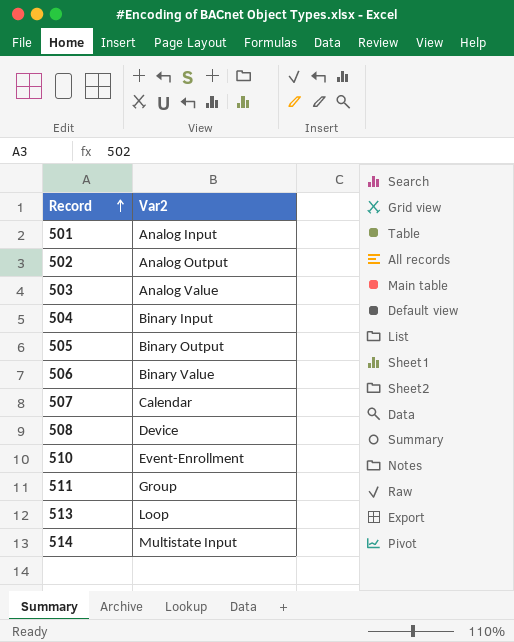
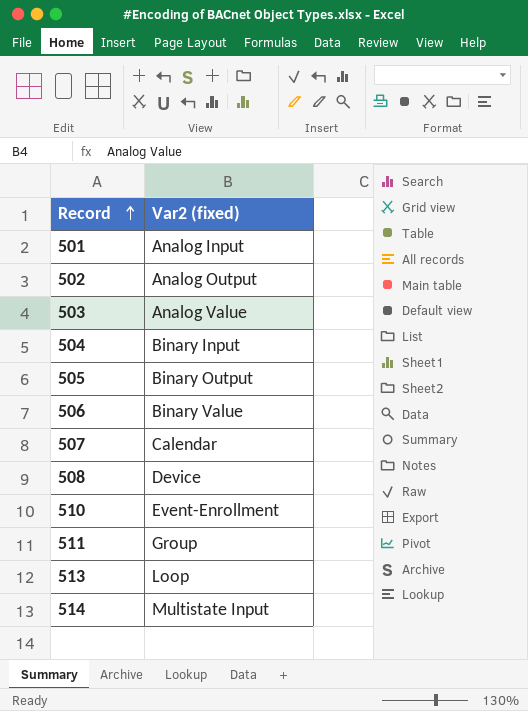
column name: Var2 -> Var2 (fixed)

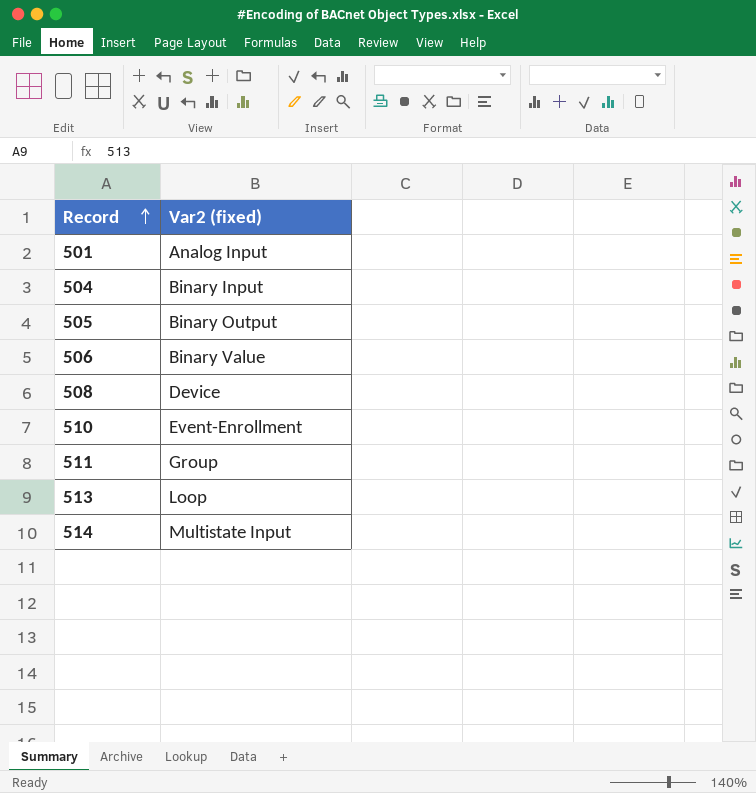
row 502: Analog Output -> none
row 503: Analog Value -> none
row 507: Calendar -> none

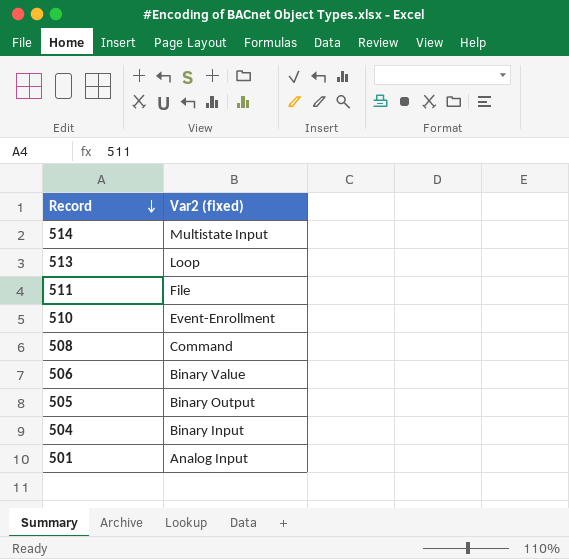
row order: Record ascending -> Record descending
511 | Var2 (fixed): Group -> File
508 | Var2 (fixed): Device -> Command

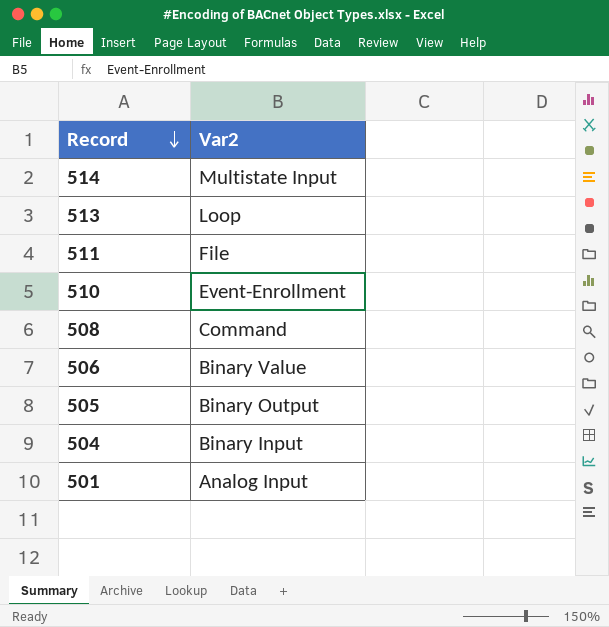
column name: Var2 (fixed) -> Var2

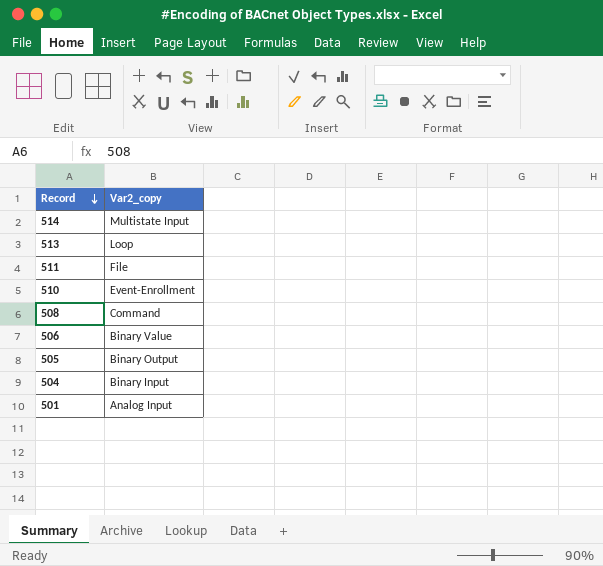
column name: Var2 -> Var2_copy

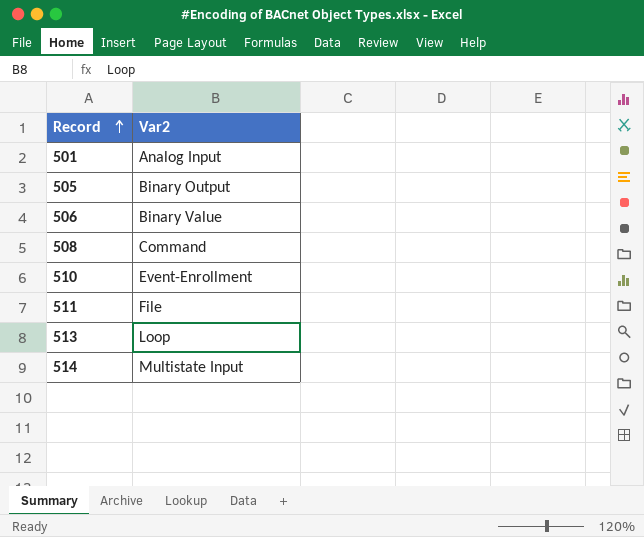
row order: Record descending -> Record ascending
column name: Var2_copy -> Var2
row 504: Binary Input -> none

